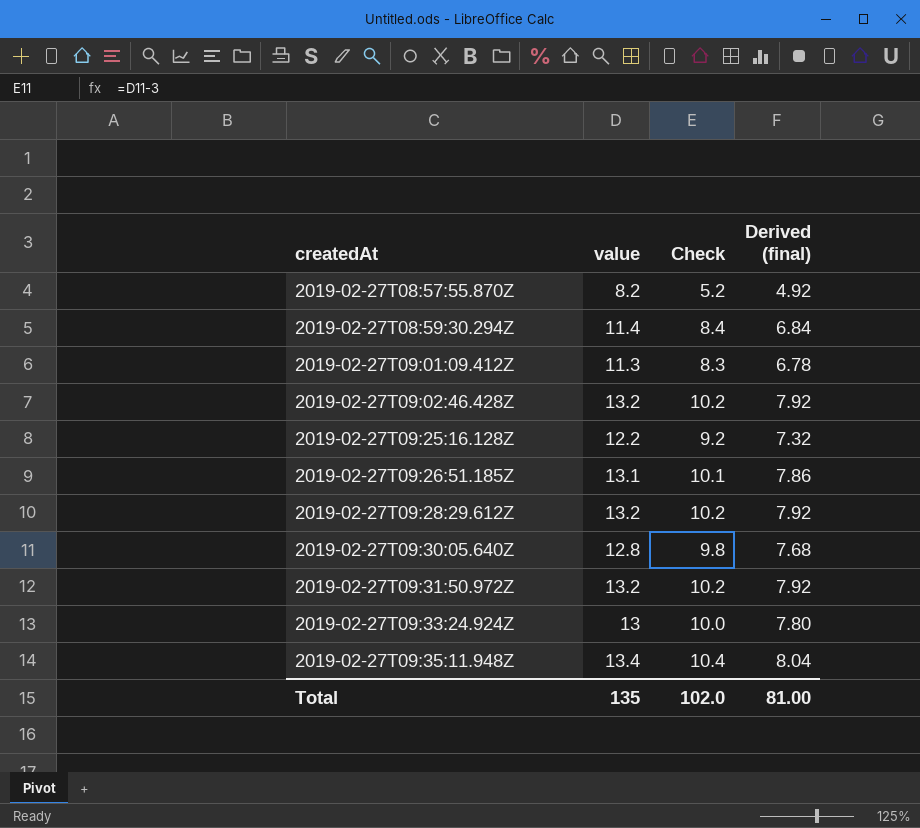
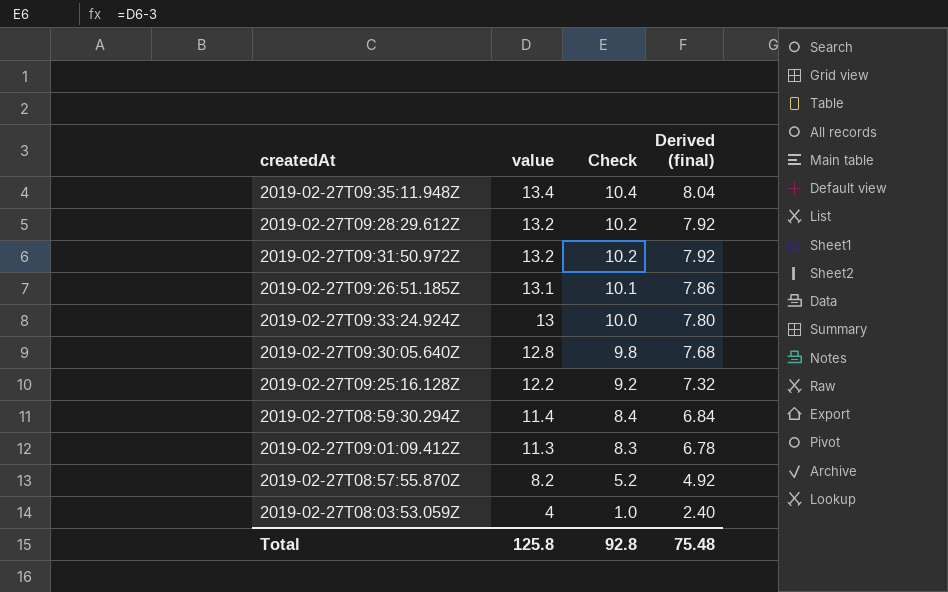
row order: createdAt ascending -> value descending
row 2019-02-27T09:02:46.428Z: 13.2 | 10.2 | 7.92 -> none
row 2019-02-27T08:03:53.059Z: none -> 4 | 1.0 | 2.40
Total | value: 135 -> 125.8
Total | Check: 102.0 -> 92.8
Total | Derived (final): 81.00 -> 75.48

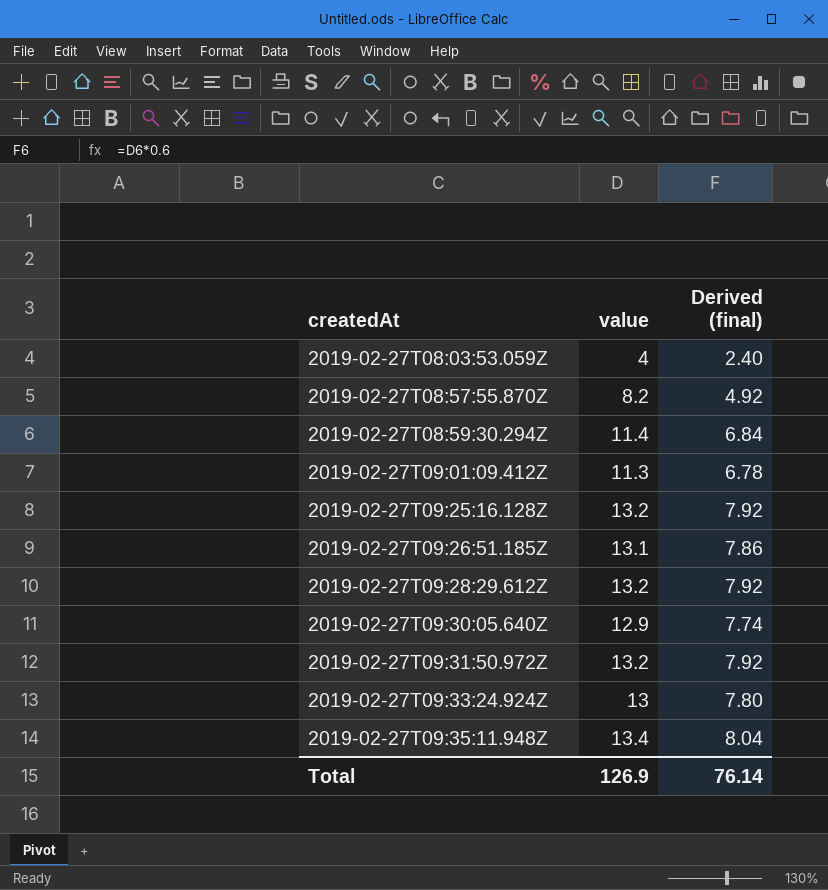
row order: value descending -> createdAt ascending
column Check | formula: [value] - 3 -> none
2019-02-27T09:25:16.128Z | value: 12.2 -> 13.2
2019-02-27T09:25:16.128Z | Derived (final): 7.32 -> 7.92
2019-02-27T09:30:05.640Z | value: 12.8 -> 12.9
2019-02-27T09:30:05.640Z | Derived (final): 7.68 -> 7.74
Total | value: 125.8 -> 126.9
Total | Derived (final): 75.48 -> 76.14

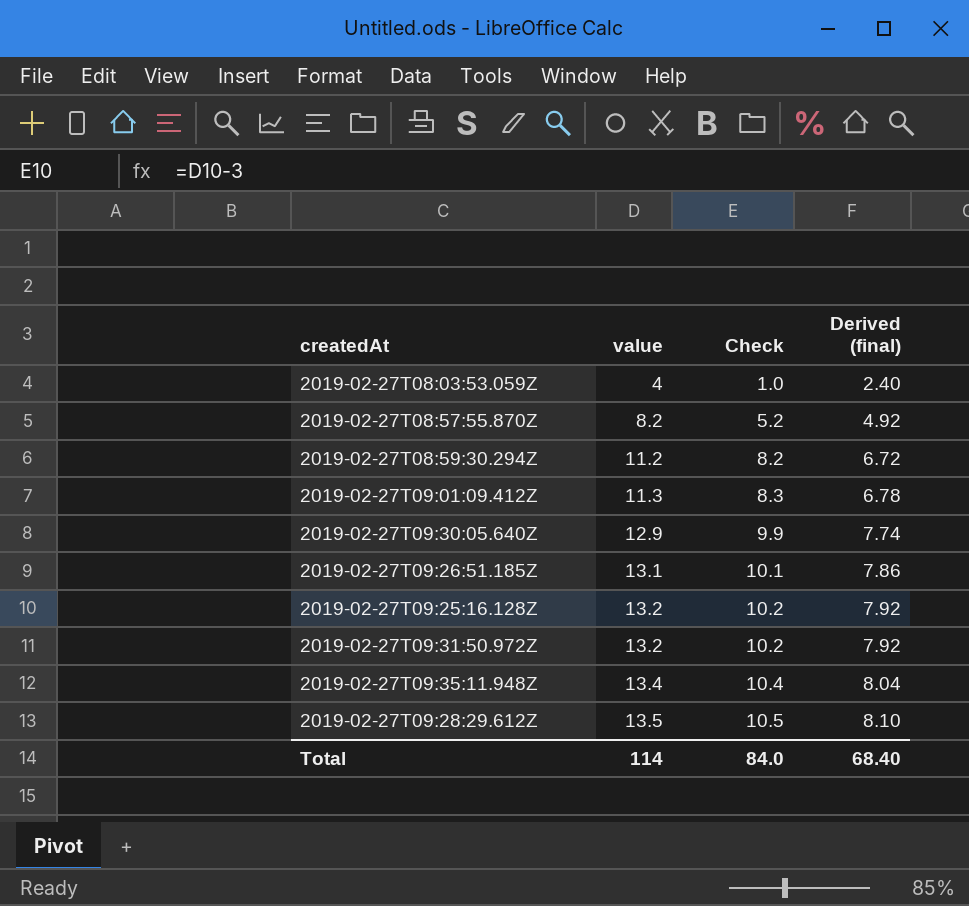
row order: createdAt ascending -> value ascending
column Check | formula: none -> [value] - 3
row 2019-02-27T09:33:24.924Z: 13 | 7.80 -> none
2019-02-27T08:59:30.294Z | value: 11.4 -> 11.2
2019-02-27T08:59:30.294Z | Derived (final): 6.84 -> 6.72
2019-02-27T09:28:29.612Z | value: 13.2 -> 13.5
2019-02-27T09:28:29.612Z | Derived (final): 7.92 -> 8.10
Total | value: 126.9 -> 114
Total | Derived (final): 76.14 -> 68.40

